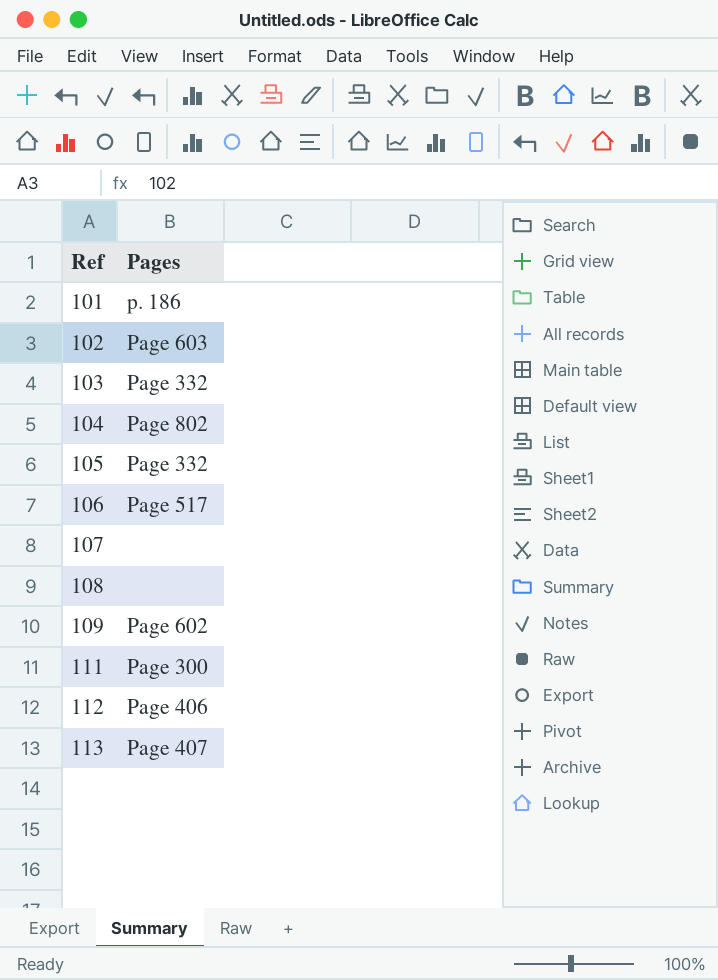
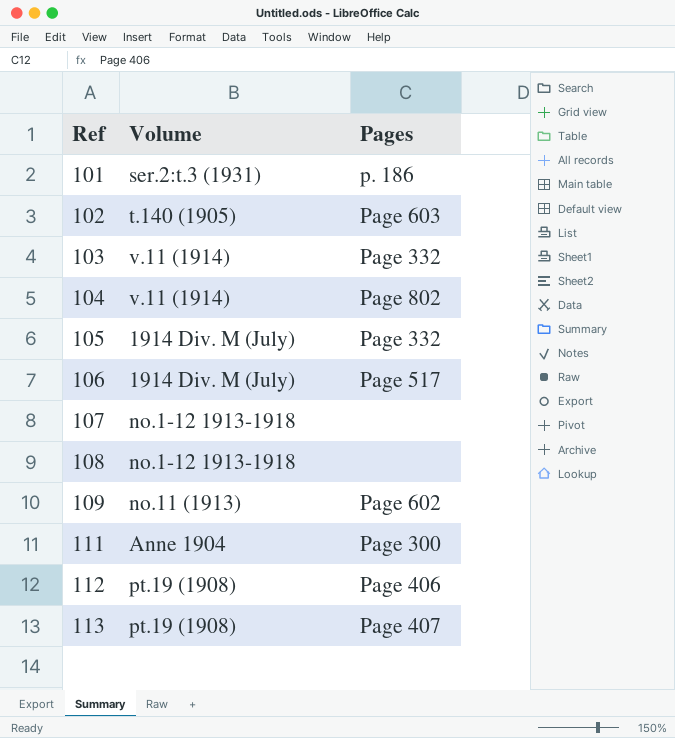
column Volume | position: none -> 2

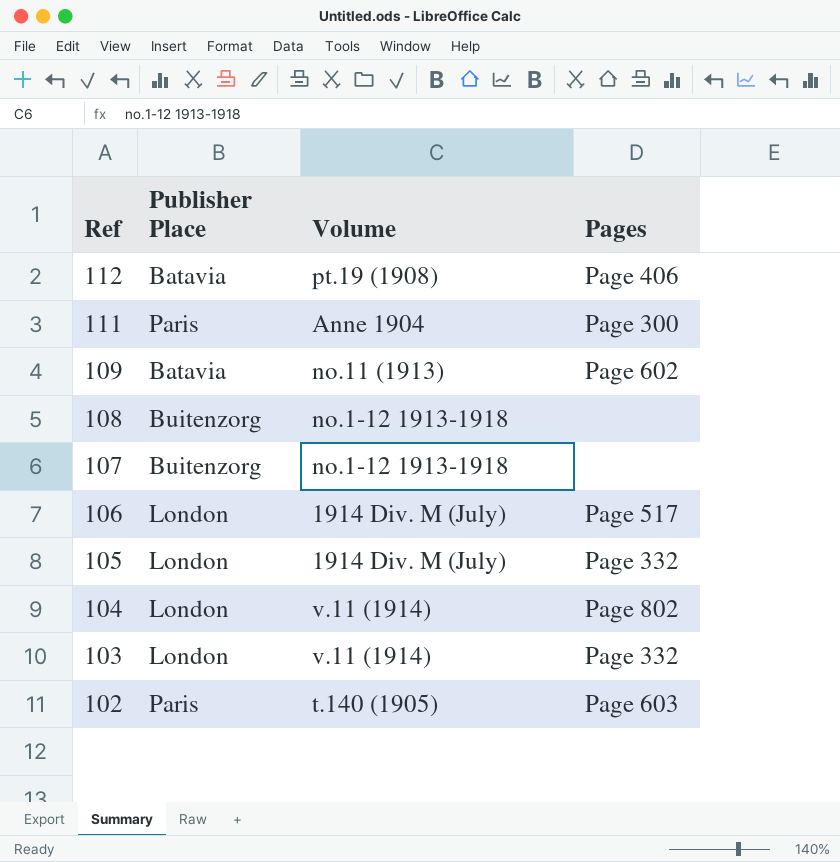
row order: Ref ascending -> Ref descending
column Publisher Place | position: none -> 2
row 101: ser.2:t.3 (1931) | p. 186 -> none
row 113: pt.19 (1908) | Page 407 -> none

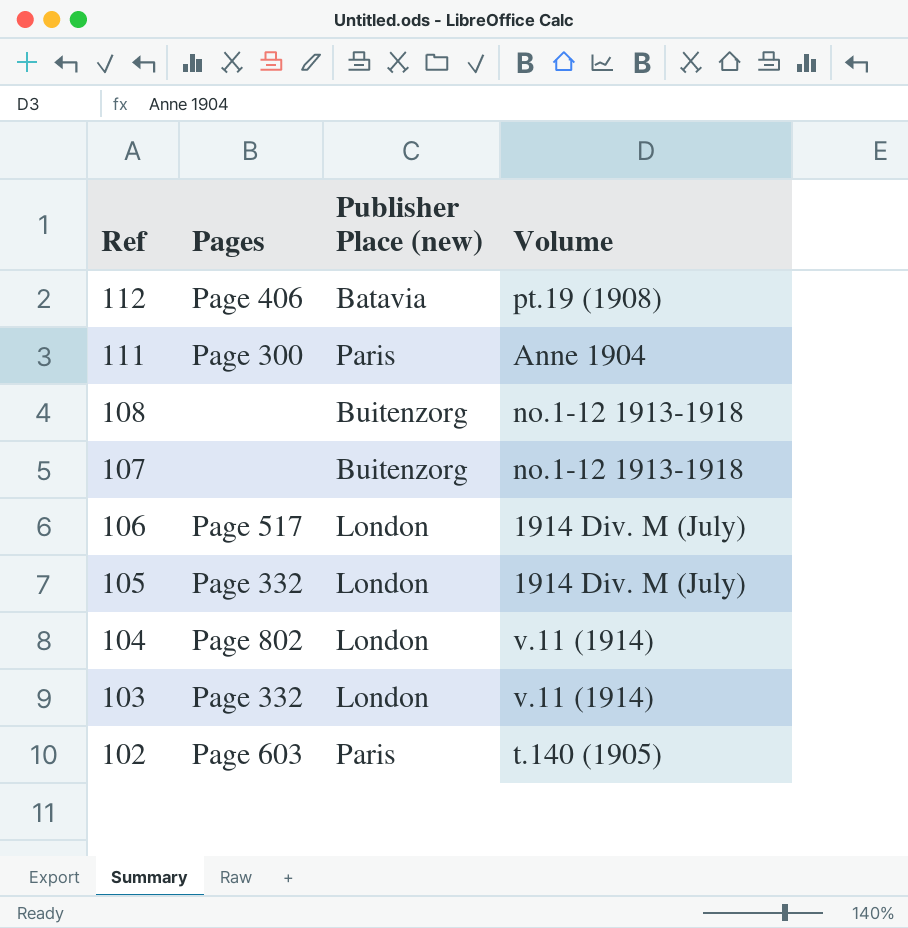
column Pages | position: 4 -> 2
column name: Publisher Place -> Publisher Place (new)
row 109: Batavia | no.11 (1913) | Page 602 -> none

